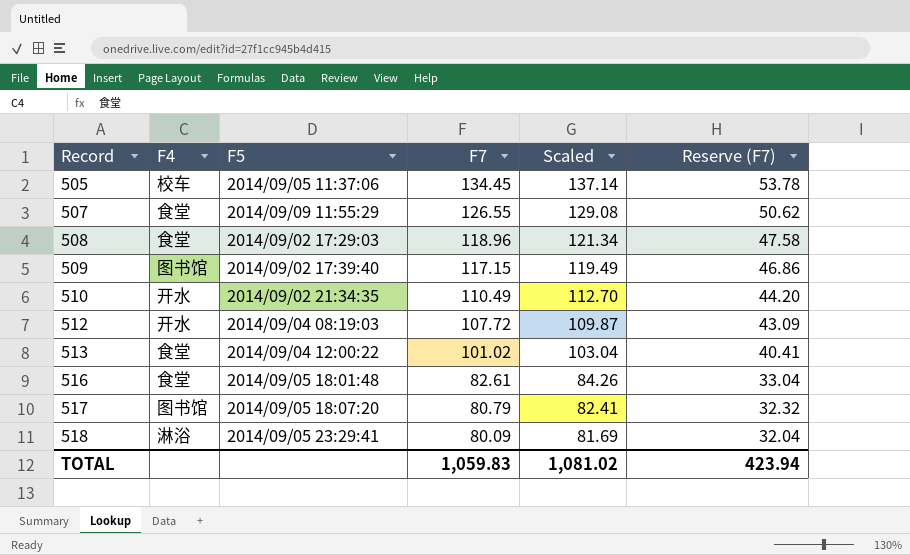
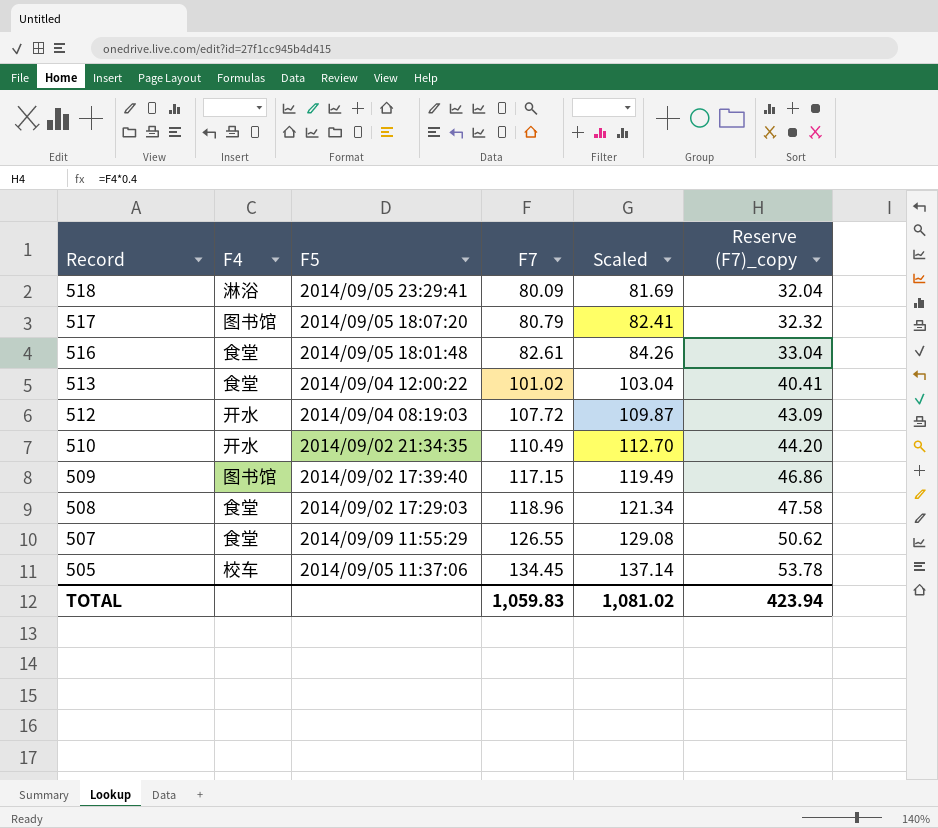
row order: Record ascending -> Record descending
column name: Reserve (F7) -> Reserve (F7)_copy

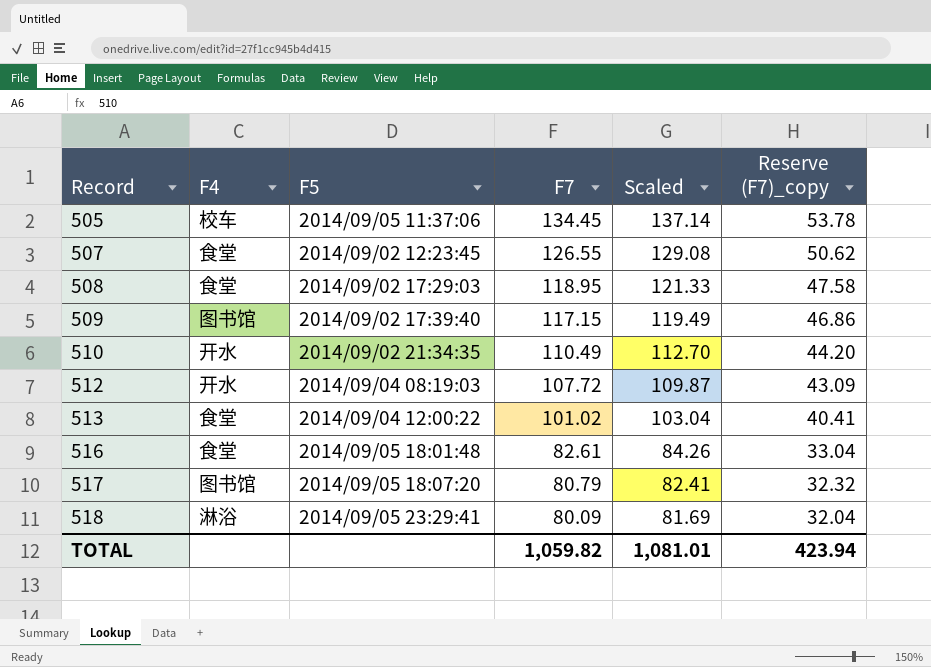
row order: Record descending -> Record ascending
507 | F5: 2014/09/09 11:55:29 -> 2014/09/02 12:23:45
508 | F7: 118.96 -> 118.95
508 | Scaled: 121.34 -> 121.33
TOTAL | F7: 1,059.83 -> 1,059.82
TOTAL | Scaled: 1,081.02 -> 1,081.01

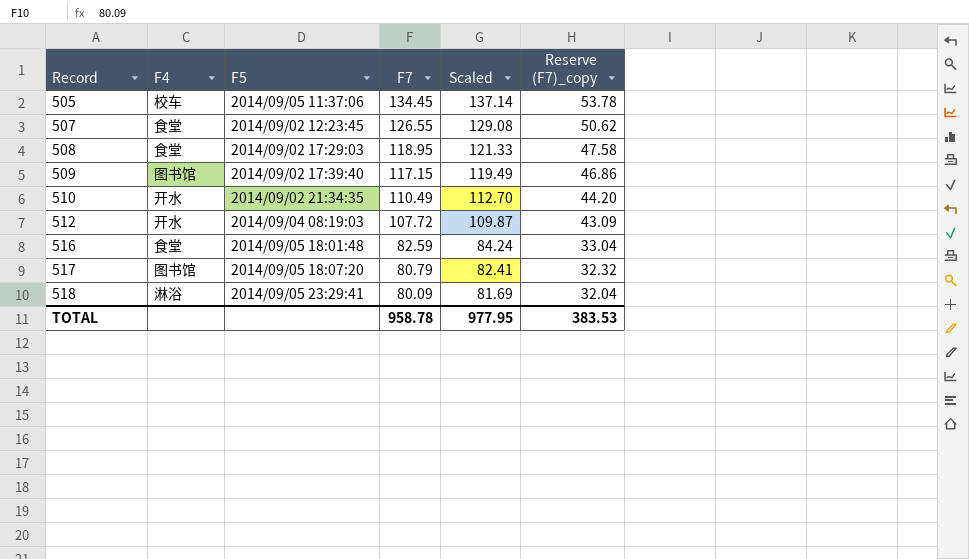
row 513: 食堂 | 2014/09/04 12:00:22 | 101.02 | 103.04 | 40.41 -> none
516 | F7: 82.61 -> 82.59
516 | Scaled: 84.26 -> 84.24
TOTAL | F7: 1,059.82 -> 958.78
TOTAL | Scaled: 1,081.01 -> 977.95
TOTAL | Reserve (F7)_copy: 423.94 -> 383.53

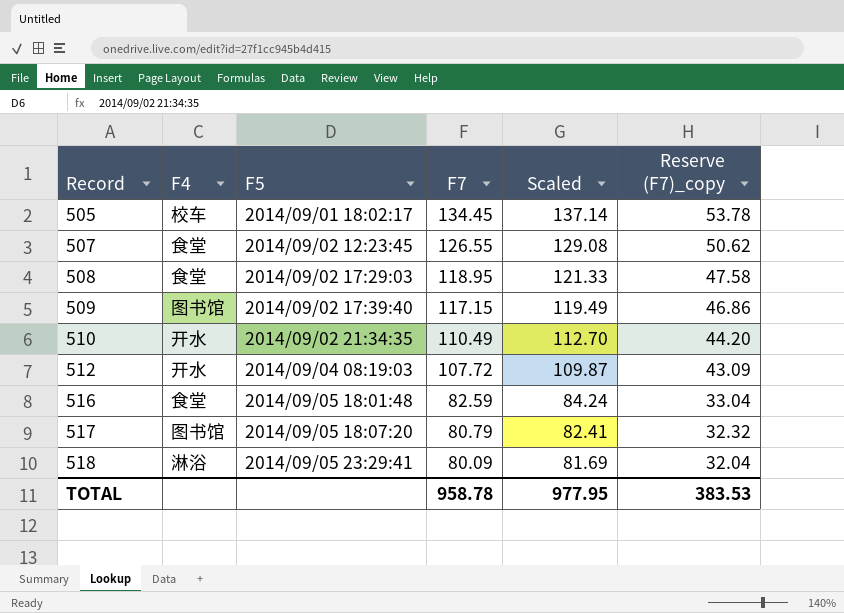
505 | F5: 2014/09/05 11:37:06 -> 2014/09/01 18:02:17

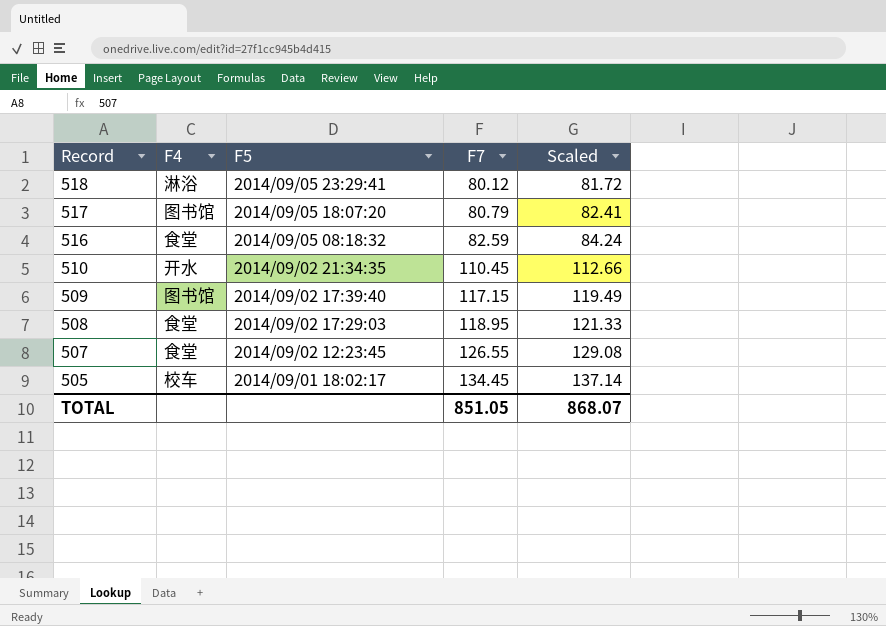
row order: Record ascending -> Record descending
column Reserve (F7)_copy | formula: [F7] * 0.4 -> none
row 512: 开水 | 2014/09/04 08:19:03 | 107.72 | 109.87 | 43.09 -> none
518 | F7: 80.09 -> 80.12
518 | Scaled: 81.69 -> 81.72
516 | F5: 2014/09/05 18:01:48 -> 2014/09/05 08:18:32
510 | F7: 110.49 -> 110.45
510 | Scaled: 112.70 -> 112.66
TOTAL | F7: 958.78 -> 851.05
TOTAL | Scaled: 977.95 -> 868.07

